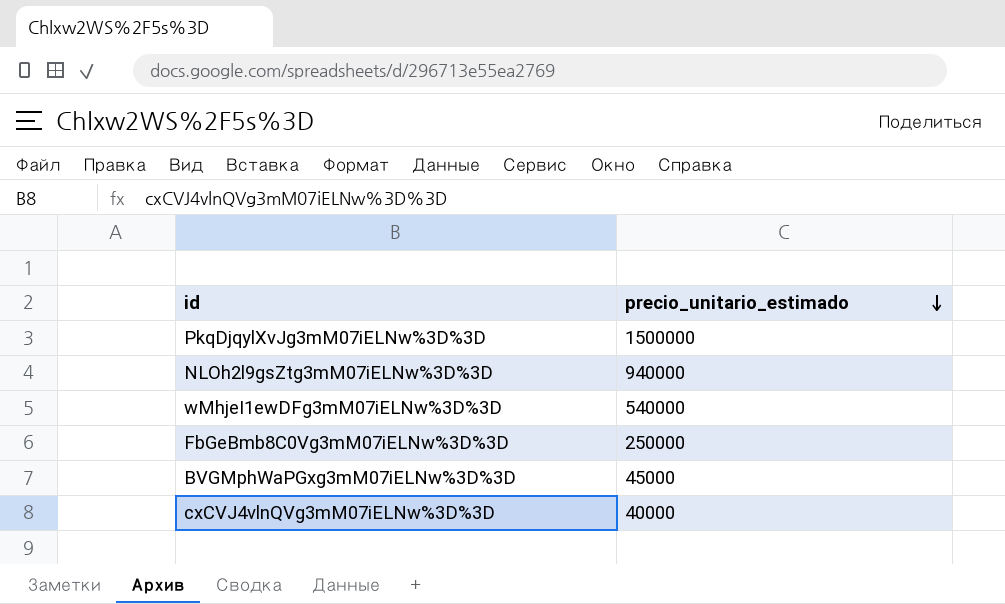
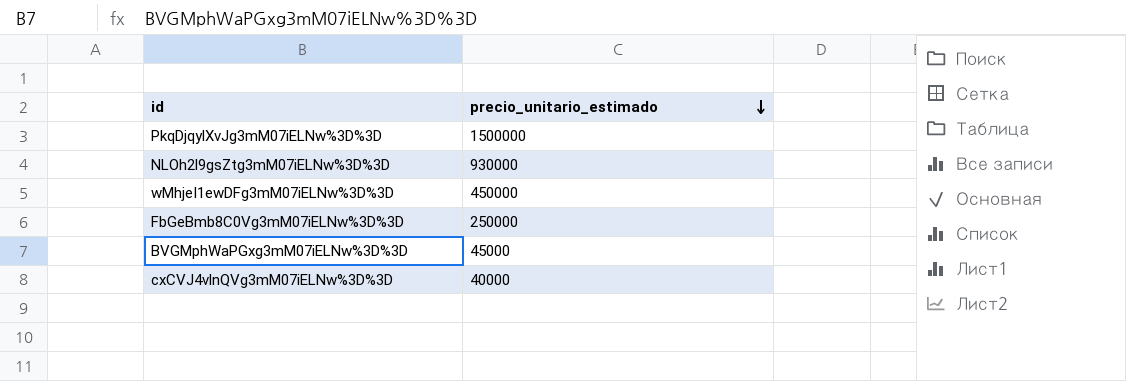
NLOh2l9gsZtg3mM07iELNw%3D%3D | precio_unitario_estimado: 940000 -> 930000
wMhjeI1ewDFg3mM07iELNw%3D%3D | precio_unitario_estimado: 540000 -> 450000

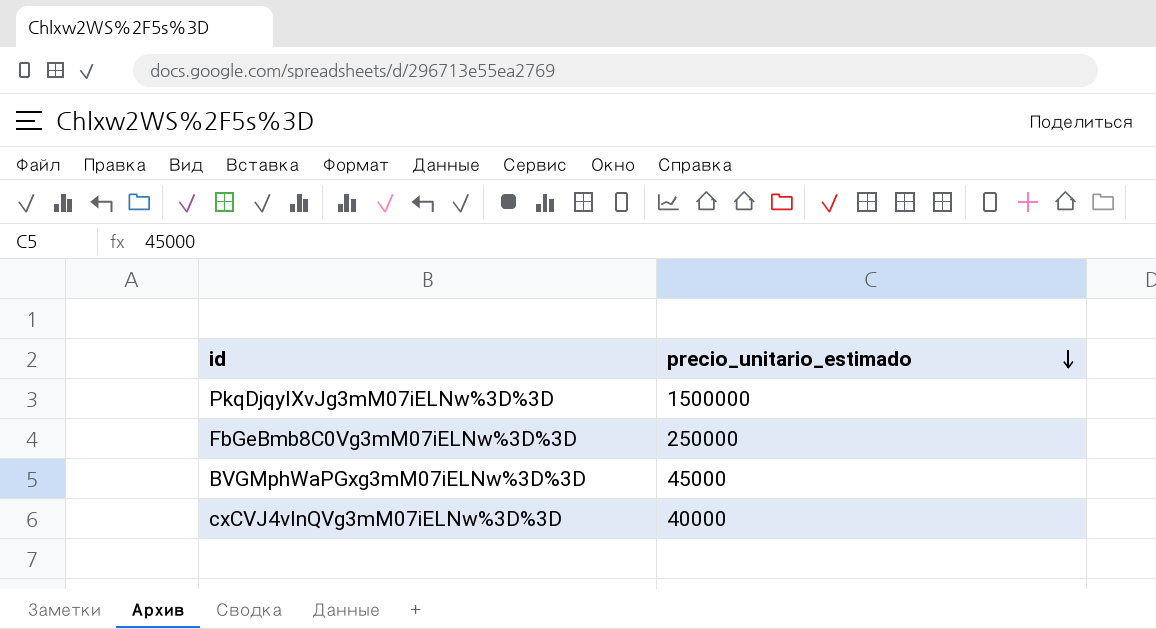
row NLOh2l9gsZtg3mM07iELNw%3D%3D: 930000 -> none
row wMhjeI1ewDFg3mM07iELNw%3D%3D: 450000 -> none

